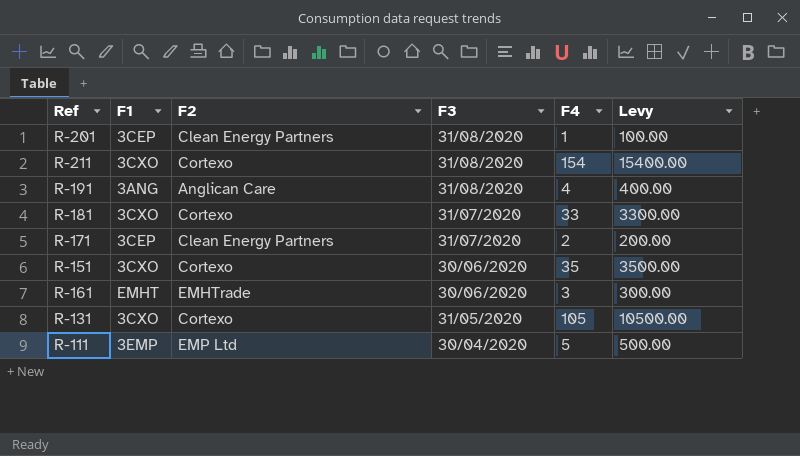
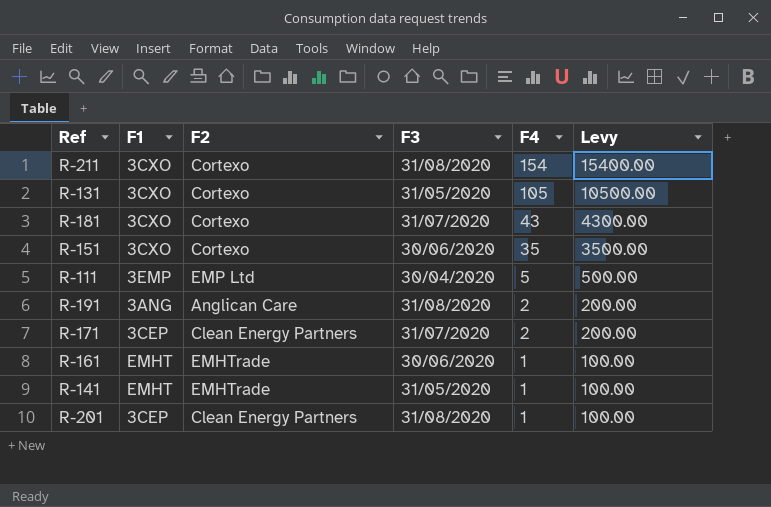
row order: F3 descending -> F4 descending
R-181 | F4: 33 -> 43
R-181 | Levy: 3300.00 -> 4300.00
R-191 | F4: 4 -> 2
R-191 | Levy: 400.00 -> 200.00
R-161 | F4: 3 -> 1
R-161 | Levy: 300.00 -> 100.00
row R-141: none -> EMHT | EMHTrade | 31/05/2020 | 1 | 100.00

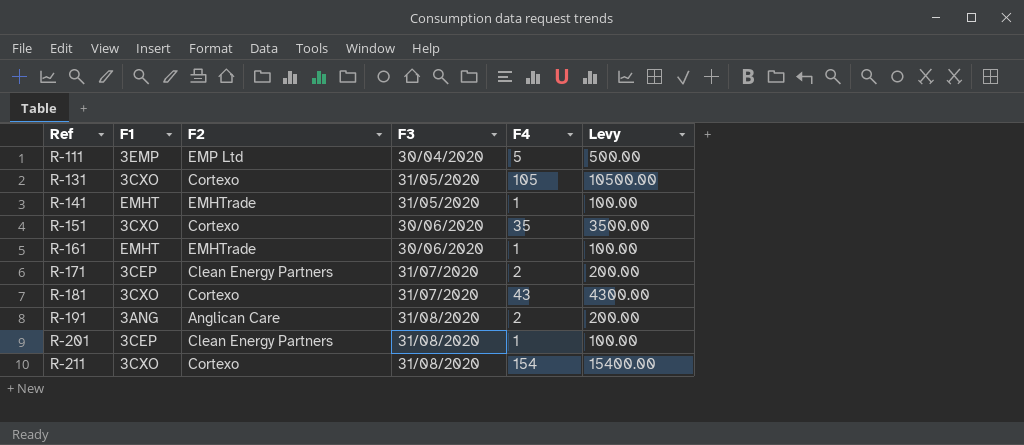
row order: F4 descending -> Ref ascending

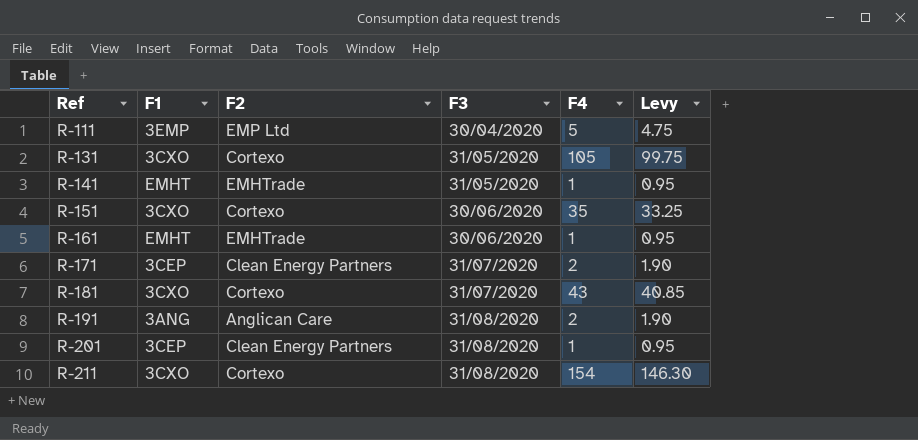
column Levy | formula: [F4] * 100 -> [F4] * 0.95

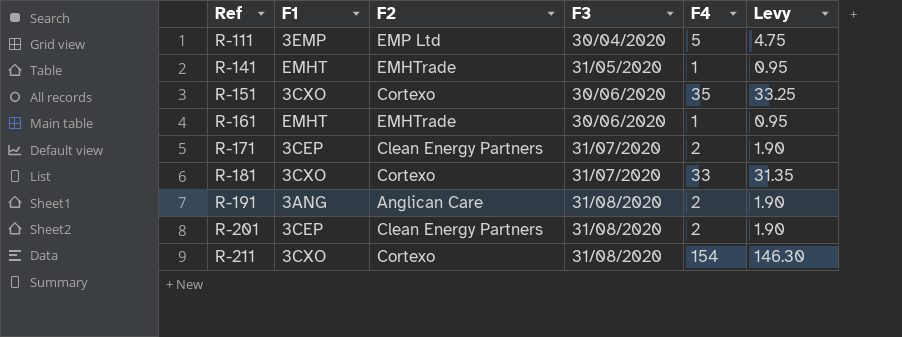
row R-131: 3CXO | Cortexo | 31/05/2020 | 105 | 99.75 -> none
R-181 | F4: 43 -> 33
R-181 | Levy: 40.85 -> 31.35
R-201 | F4: 1 -> 2
R-201 | Levy: 0.95 -> 1.90

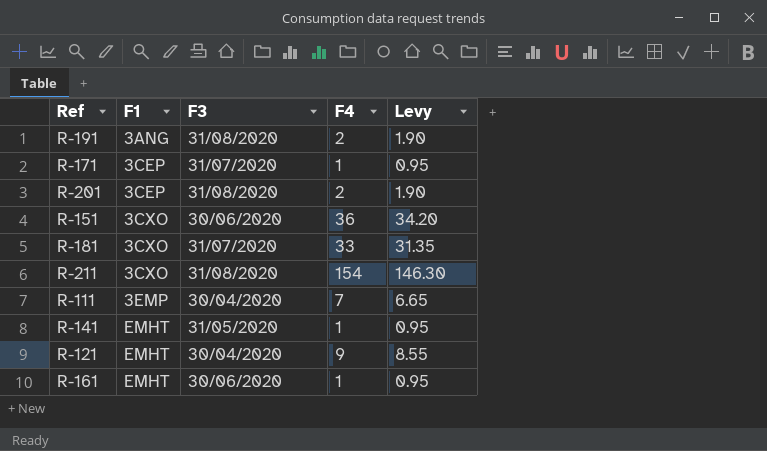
row order: Ref ascending -> F1 ascending
column F2 | position: 3 -> none
R-171 | F4: 2 -> 1
R-171 | Levy: 1.90 -> 0.95
R-151 | F4: 35 -> 36
R-151 | Levy: 33.25 -> 34.20
R-111 | F4: 5 -> 7
R-111 | Levy: 4.75 -> 6.65
row R-121: none -> EMHT | 30/04/2020 | 9 | 8.55

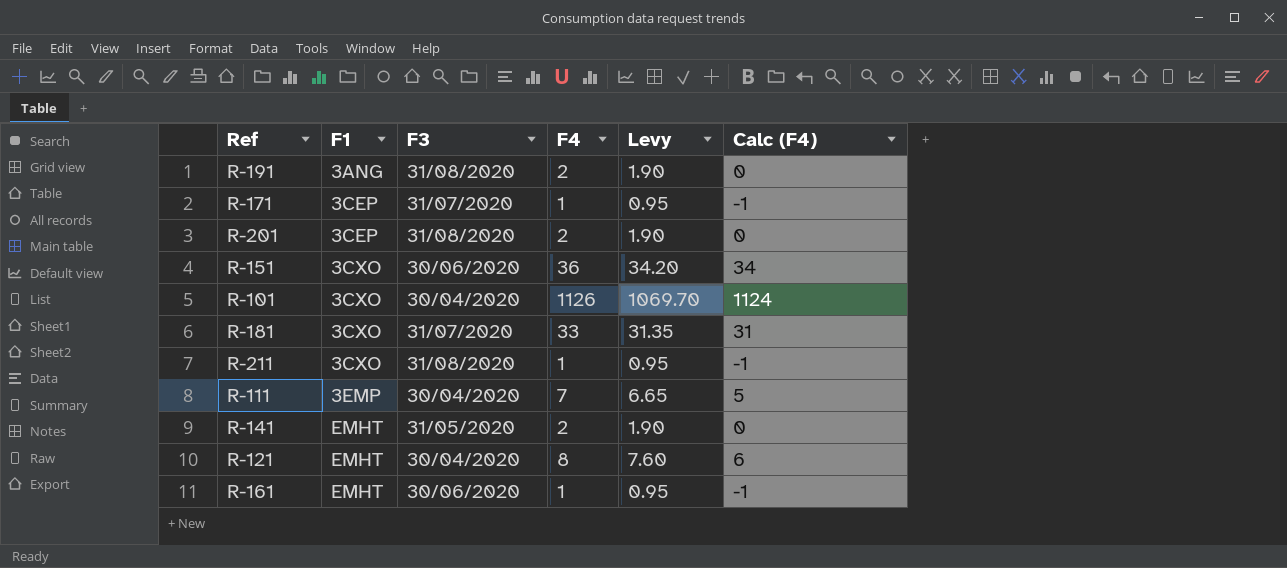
column Calc (F4) | formula: none -> [F4] - 2
row R-101: none -> 3CXO | 30/04/2020 | 1126 | 1069.70 | 1124
R-211 | F4: 154 -> 1
R-211 | Levy: 146.30 -> 0.95
R-141 | F4: 1 -> 2
R-141 | Levy: 0.95 -> 1.90
R-121 | F4: 9 -> 8
R-121 | Levy: 8.55 -> 7.60

